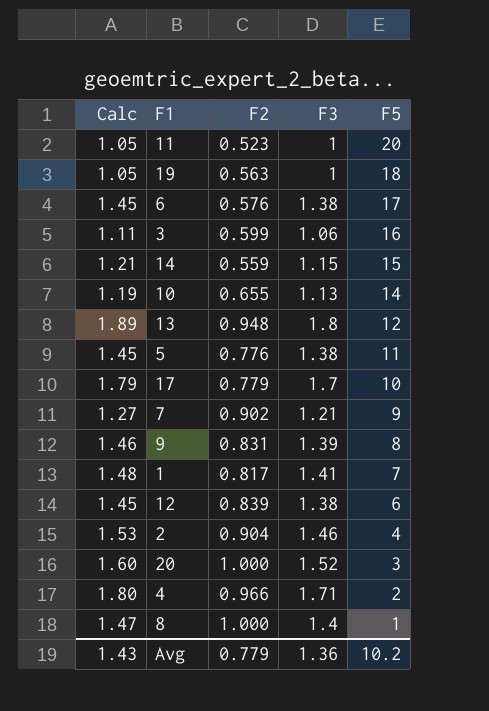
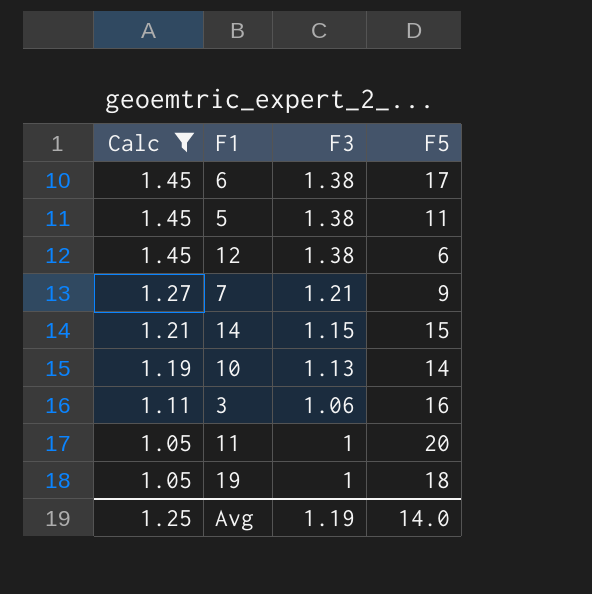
filter: none -> Calc <= 1.45
row order: F5 descending -> Calc descending
column F2 | position: 3 -> none
Avg | Calc: 1.43 -> 1.25
Avg | F3: 1.36 -> 1.19
Avg | F5: 10.2 -> 14.0

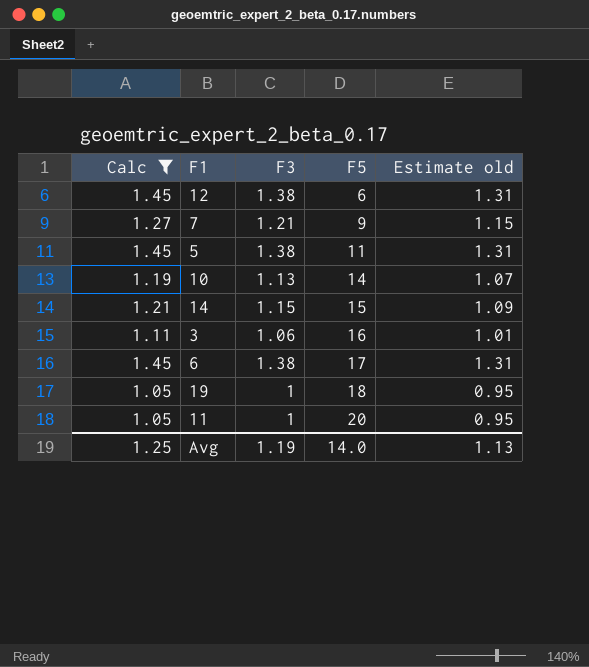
row order: Calc descending -> F5 ascending
column Estimate old | formula: none -> [F3] * 0.95

